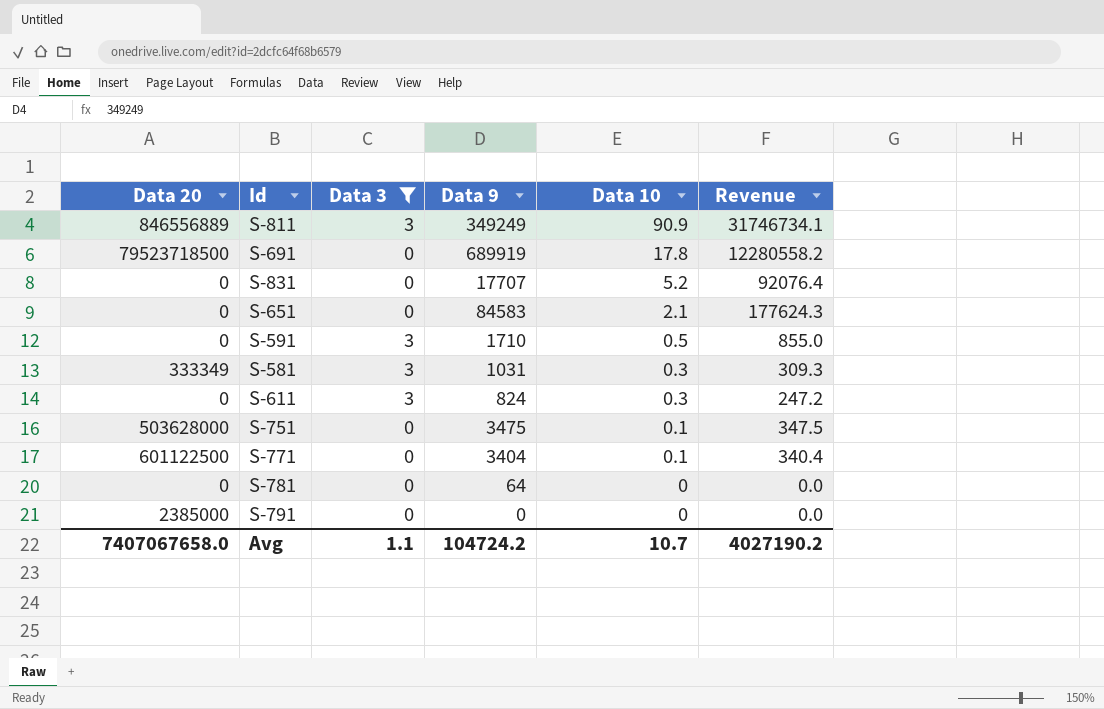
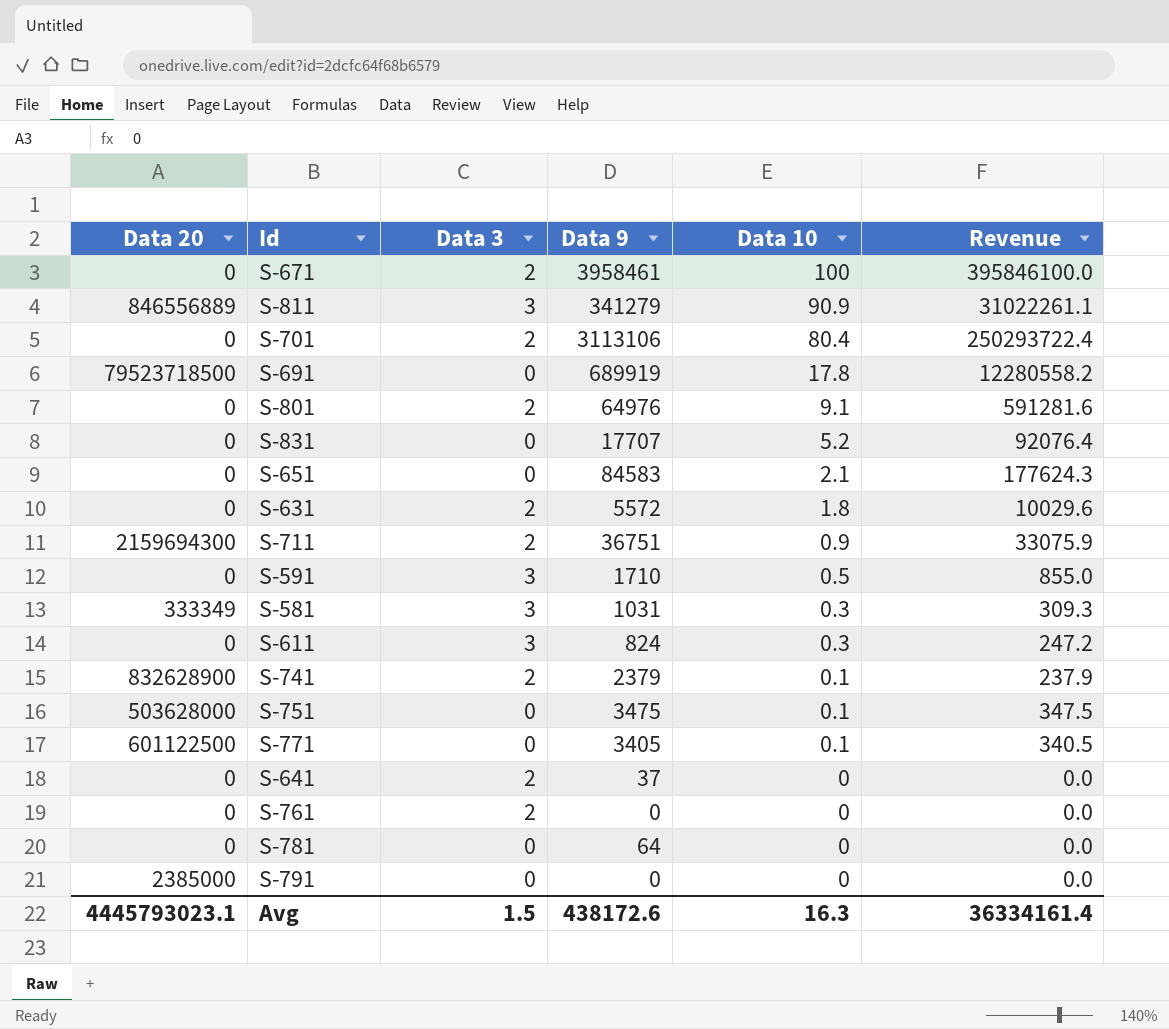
filter: Data 3 != 2 -> none
S-811 | Data 9: 349249 -> 341279
S-811 | Revenue: 31746734.1 -> 31022261.1
S-771 | Data 9: 3404 -> 3405
S-771 | Revenue: 340.4 -> 340.5
Avg | Data 20: 7407067658.0 -> 4445793023.1
Avg | Data 3: 1.1 -> 1.5
Avg | Data 9: 104724.2 -> 438172.6
Avg | Data 10: 10.7 -> 16.3
Avg | Revenue: 4027190.2 -> 36334161.4

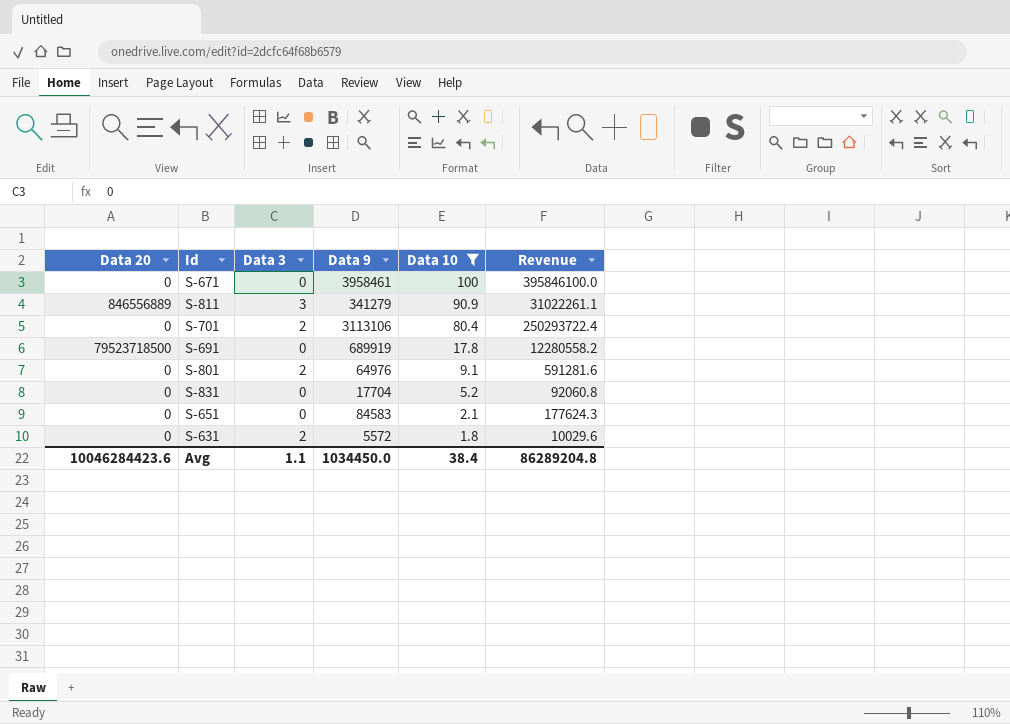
filter: none -> Data 10 >= 1.8
S-671 | Data 3: 2 -> 0
S-831 | Data 9: 17707 -> 17704
S-831 | Revenue: 92076.4 -> 92060.8
Avg | Data 20: 4445793023.1 -> 10046284423.6
Avg | Data 3: 1.5 -> 1.1
Avg | Data 9: 438172.6 -> 1034450.0
Avg | Data 10: 16.3 -> 38.4
Avg | Revenue: 36334161.4 -> 86289204.8

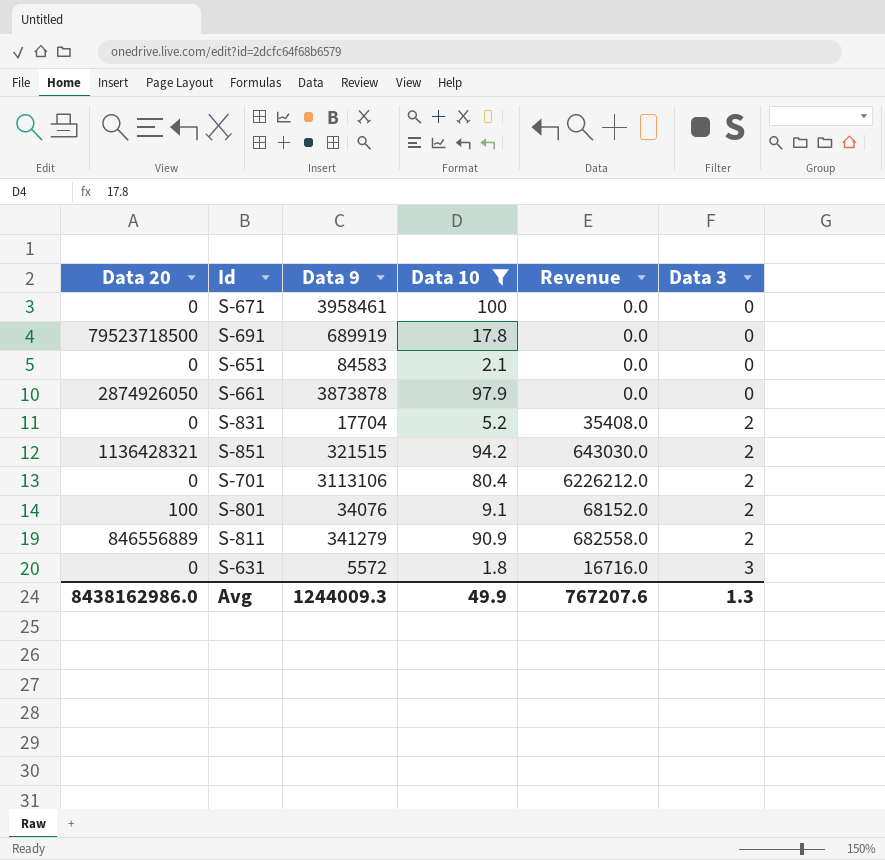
row order: Data 10 descending -> Data 3 ascending
column Revenue | formula: [Data 9] * [Data 10] -> [Data 9] * [Data 3]
column Data 3 | position: 3 -> 6
row S-661: none -> 2874926050 | 3873878 | 97.9 | 0.0 | 0
S-831 | Data 3: 0 -> 2
row S-851: none -> 1136428321 | 321515 | 94.2 | 643030.0 | 2
S-801 | Data 20: 0 -> 100
S-801 | Data 9: 64976 -> 34076
S-811 | Data 3: 3 -> 2
S-631 | Data 3: 2 -> 3
Avg | Data 20: 10046284423.6 -> 8438162986.0
Avg | Data 9: 1034450.0 -> 1244009.3
Avg | Data 10: 38.4 -> 49.9
Avg | Revenue: 86289204.8 -> 767207.6
Avg | Data 3: 1.1 -> 1.3

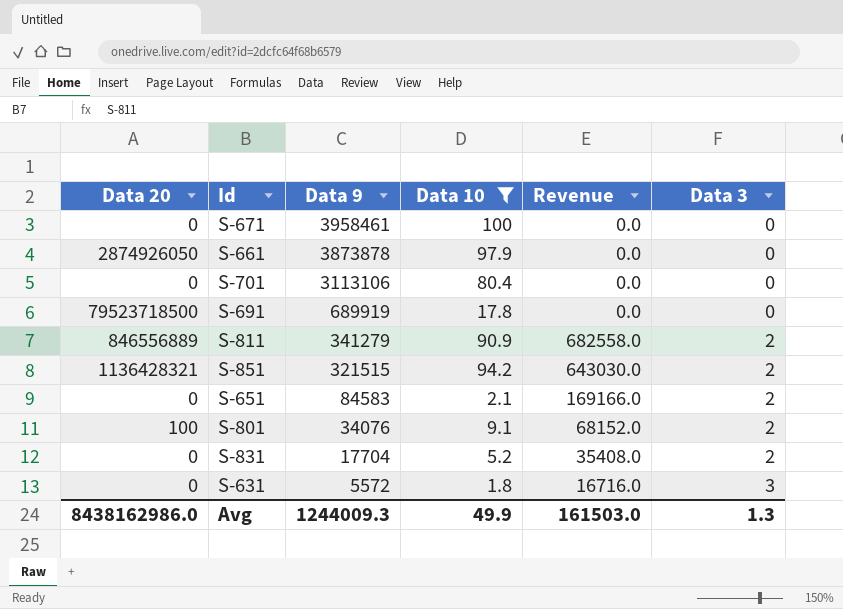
row order: Data 3 ascending -> Data 9 descending
S-701 | Revenue: 6226212.0 -> 0.0
S-701 | Data 3: 2 -> 0
S-651 | Revenue: 0.0 -> 169166.0
S-651 | Data 3: 0 -> 2
Avg | Revenue: 767207.6 -> 161503.0

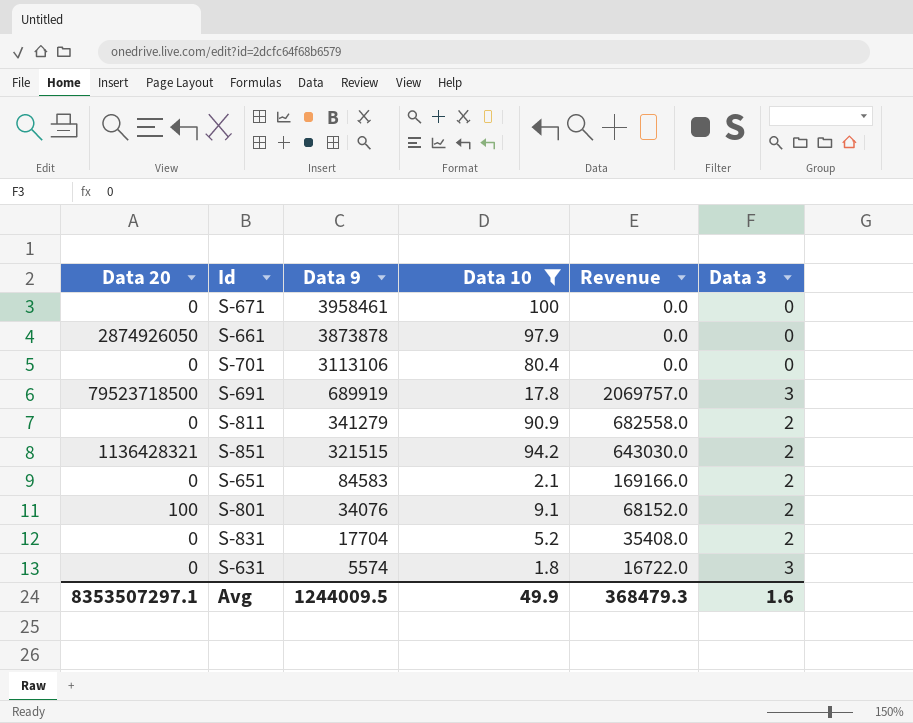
S-691 | Revenue: 0.0 -> 2069757.0
S-691 | Data 3: 0 -> 3
S-811 | Data 20: 846556889 -> 0
S-631 | Data 9: 5572 -> 5574
S-631 | Revenue: 16716.0 -> 16722.0
Avg | Data 20: 8438162986.0 -> 8353507297.1
Avg | Data 9: 1244009.3 -> 1244009.5
Avg | Revenue: 161503.0 -> 368479.3
Avg | Data 3: 1.3 -> 1.6

